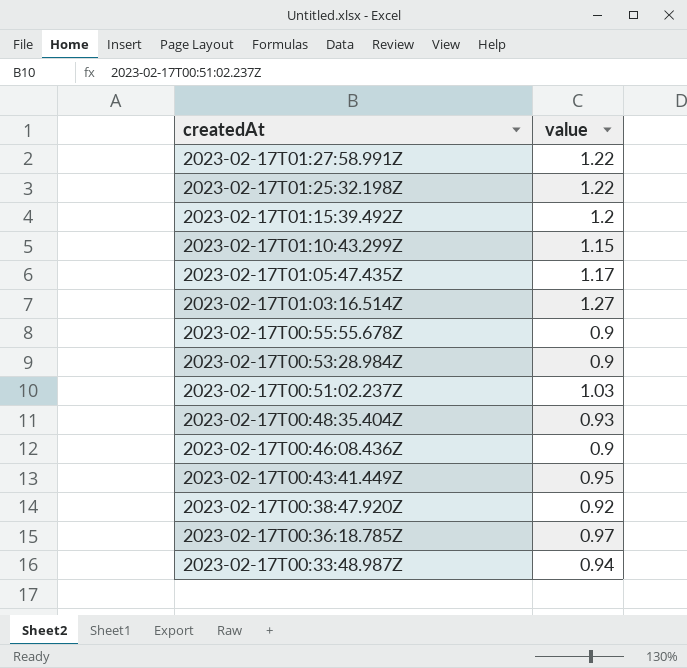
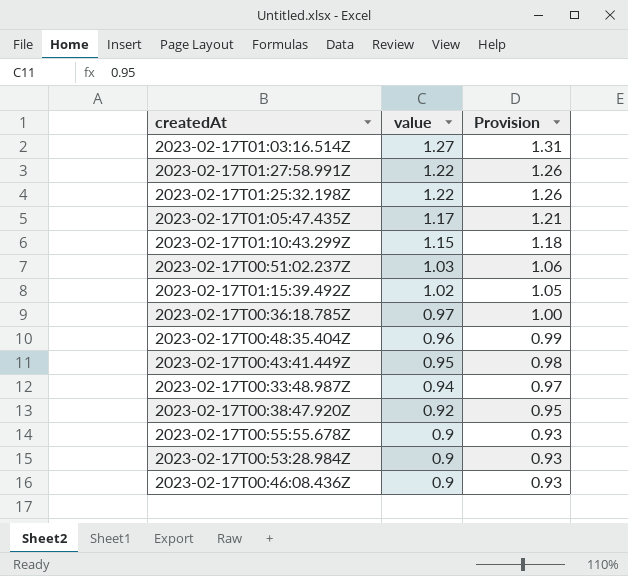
row order: createdAt descending -> value descending
column Provision | formula: none -> [value] * 1.03
2023-02-17T01:15:39.492Z | value: 1.2 -> 1.02
2023-02-17T00:48:35.404Z | value: 0.93 -> 0.96

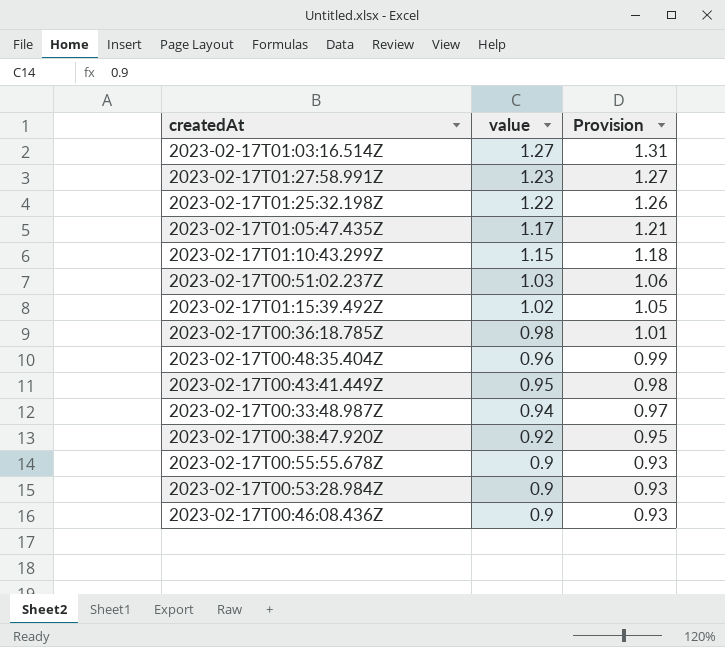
2023-02-17T01:27:58.991Z | value: 1.22 -> 1.23
2023-02-17T01:27:58.991Z | Provision: 1.26 -> 1.27
2023-02-17T00:36:18.785Z | value: 0.97 -> 0.98
2023-02-17T00:36:18.785Z | Provision: 1.00 -> 1.01

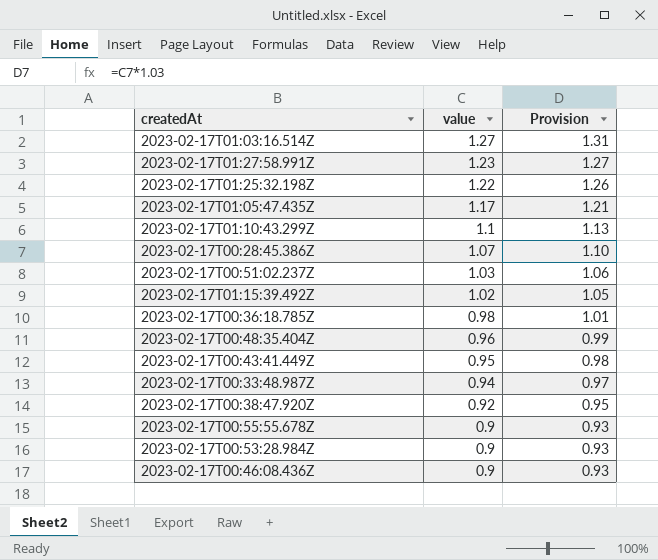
2023-02-17T01:10:43.299Z | value: 1.15 -> 1.1
2023-02-17T01:10:43.299Z | Provision: 1.18 -> 1.13
row 2023-02-17T00:28:45.386Z: none -> 1.07 | 1.10

